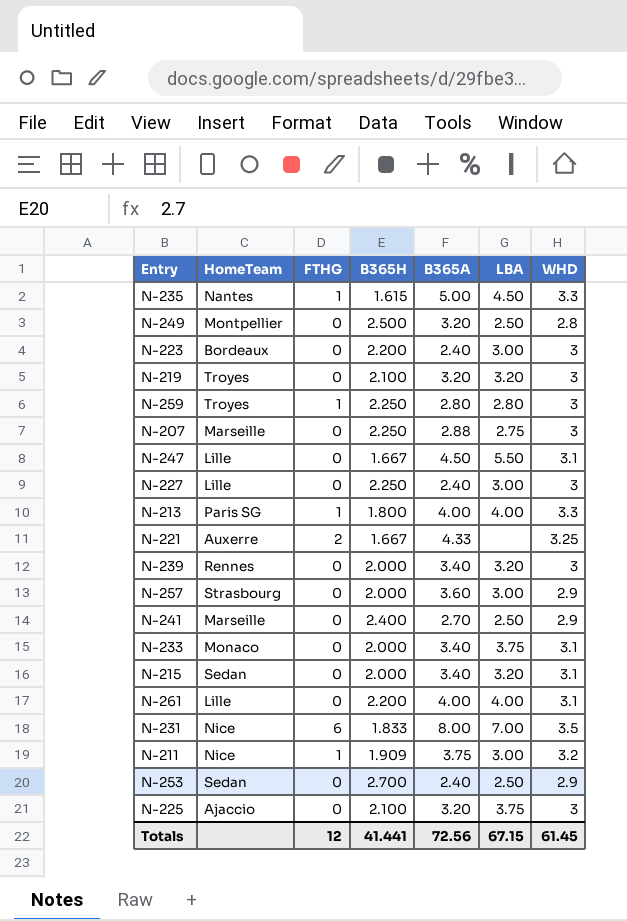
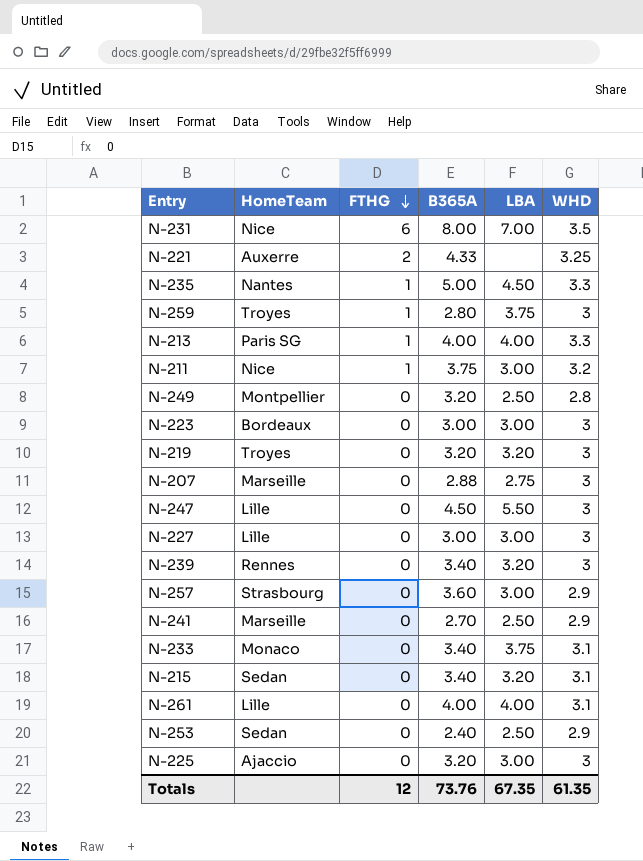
row order: none -> FTHG descending
column B365H | position: 4 -> none
N-259 | LBA: 2.80 -> 3.75
N-223 | B365A: 2.40 -> 3.00
N-247 | WHD: 3.1 -> 3
N-227 | B365A: 2.40 -> 3.00
N-225 | LBA: 3.75 -> 3.00
Totals | B365A: 72.56 -> 73.76
Totals | LBA: 67.15 -> 67.35
Totals | WHD: 61.45 -> 61.35

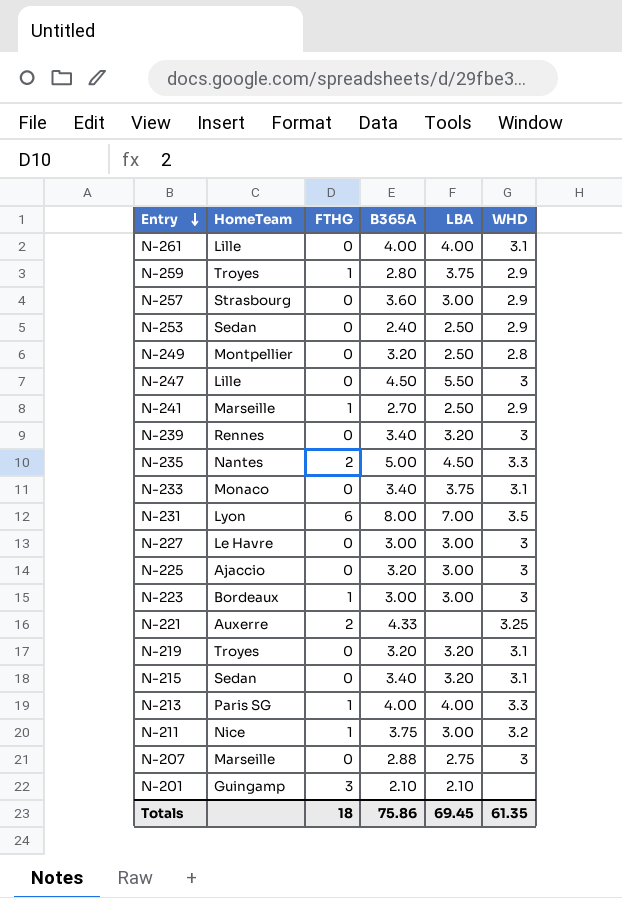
row order: FTHG descending -> Entry descending
N-259 | WHD: 3 -> 2.9
N-241 | FTHG: 0 -> 1
N-235 | FTHG: 1 -> 2
N-231 | HomeTeam: Nice -> Lyon
N-227 | HomeTeam: Lille -> Le Havre
N-223 | FTHG: 0 -> 1
N-219 | WHD: 3 -> 3.1
row N-201: none -> Guingamp | 3 | 2.10 | 2.10 | none
Totals | FTHG: 12 -> 18
Totals | B365A: 73.76 -> 75.86
Totals | LBA: 67.35 -> 69.45

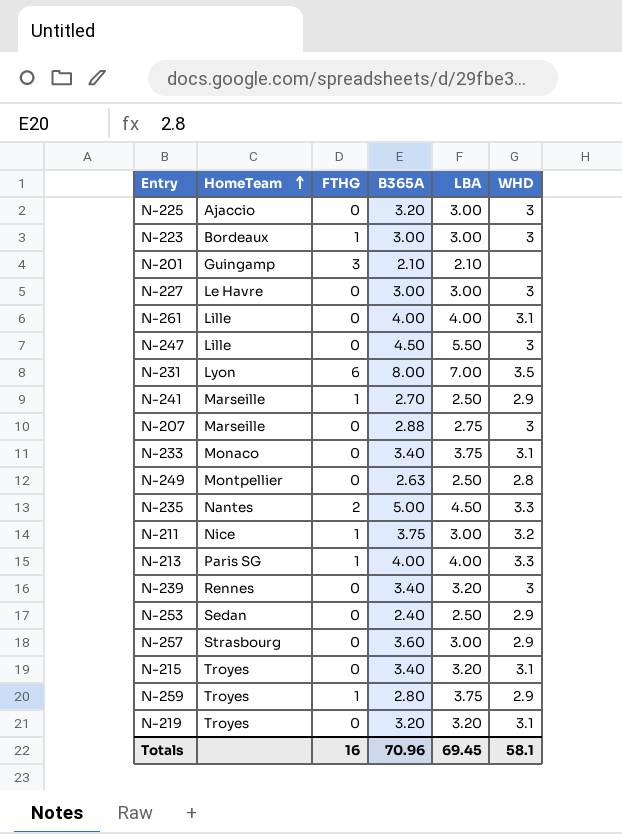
row order: Entry descending -> HomeTeam ascending
row N-221: Auxerre | 2 | 4.33 | none | 3.25 -> none
N-249 | B365A: 3.20 -> 2.63
N-215 | HomeTeam: Sedan -> Troyes
Totals | FTHG: 18 -> 16
Totals | B365A: 75.86 -> 70.96
Totals | WHD: 61.35 -> 58.1

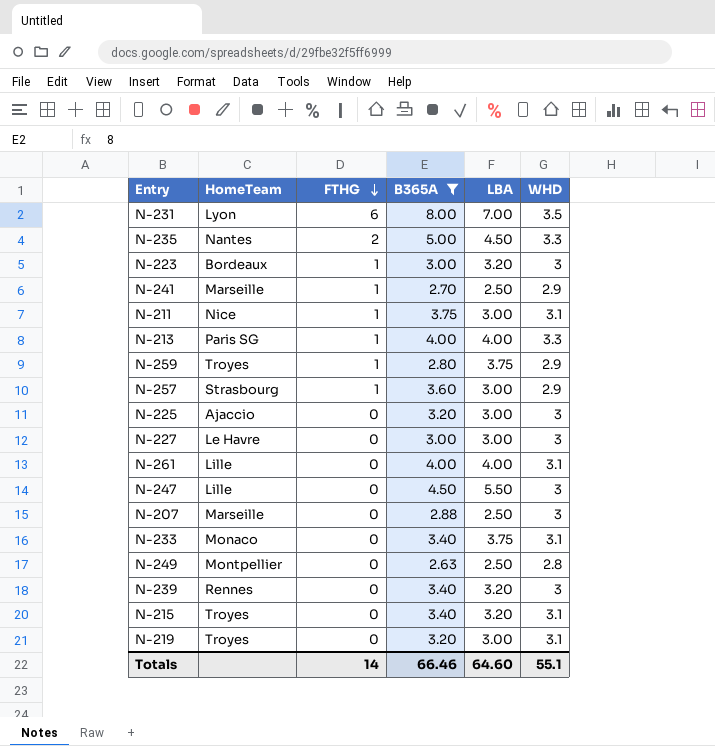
filter: none -> B365A >= 2.63
row order: HomeTeam ascending -> FTHG descending
N-223 | LBA: 3.00 -> 3.20
N-211 | WHD: 3.2 -> 3.1
N-257 | FTHG: 0 -> 1
N-207 | LBA: 2.75 -> 2.50
N-219 | LBA: 3.20 -> 3.00
Totals | FTHG: 16 -> 14
Totals | B365A: 70.96 -> 66.46
Totals | LBA: 69.45 -> 64.60
Totals | WHD: 58.1 -> 55.1

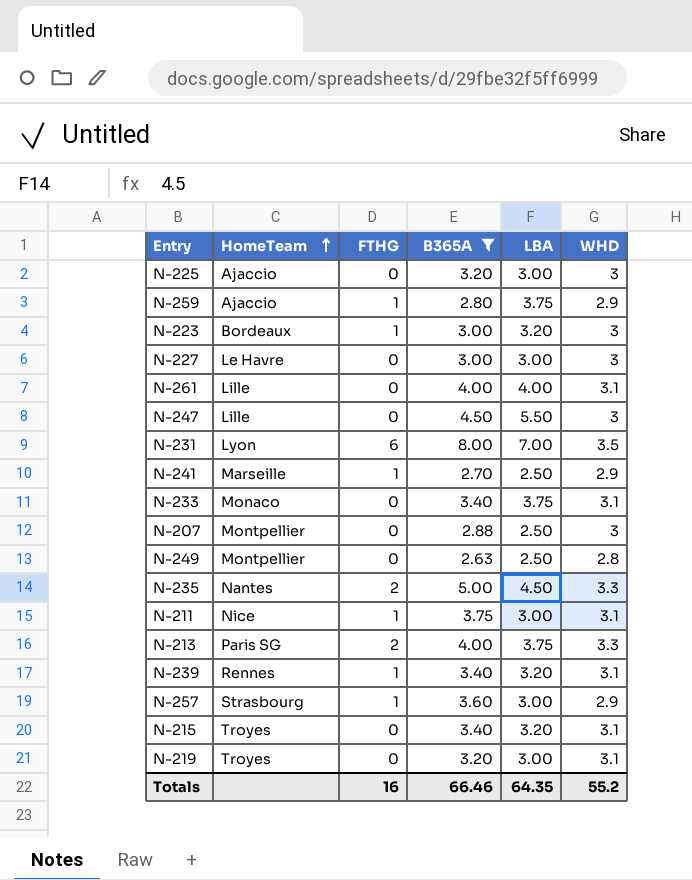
row order: FTHG descending -> HomeTeam ascending
N-259 | HomeTeam: Troyes -> Ajaccio
N-207 | HomeTeam: Marseille -> Montpellier
N-213 | FTHG: 1 -> 2
N-213 | LBA: 4.00 -> 3.75
N-239 | FTHG: 0 -> 1
N-239 | WHD: 3 -> 3.1
Totals | FTHG: 14 -> 16
Totals | LBA: 64.60 -> 64.35
Totals | WHD: 55.1 -> 55.2

